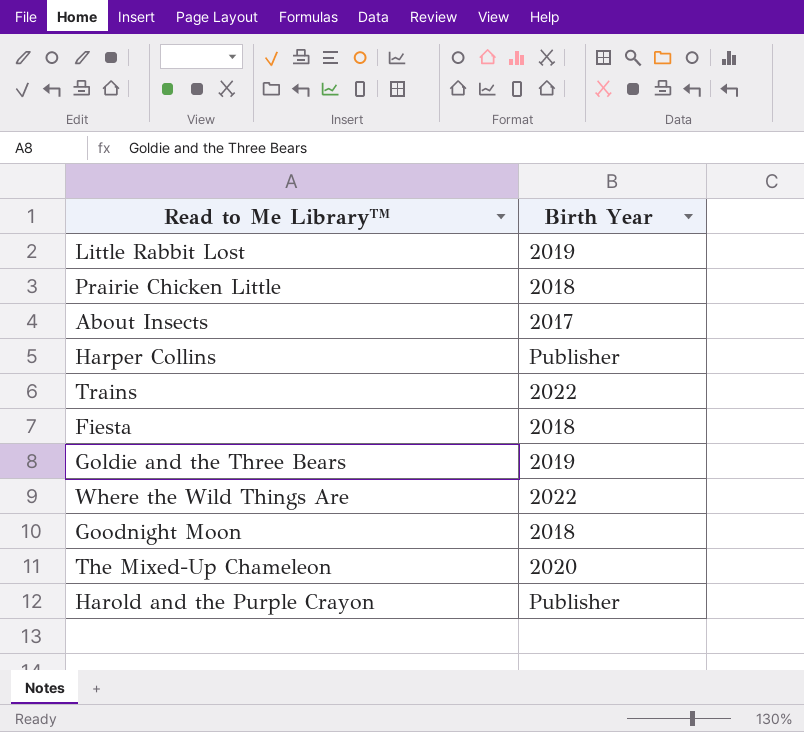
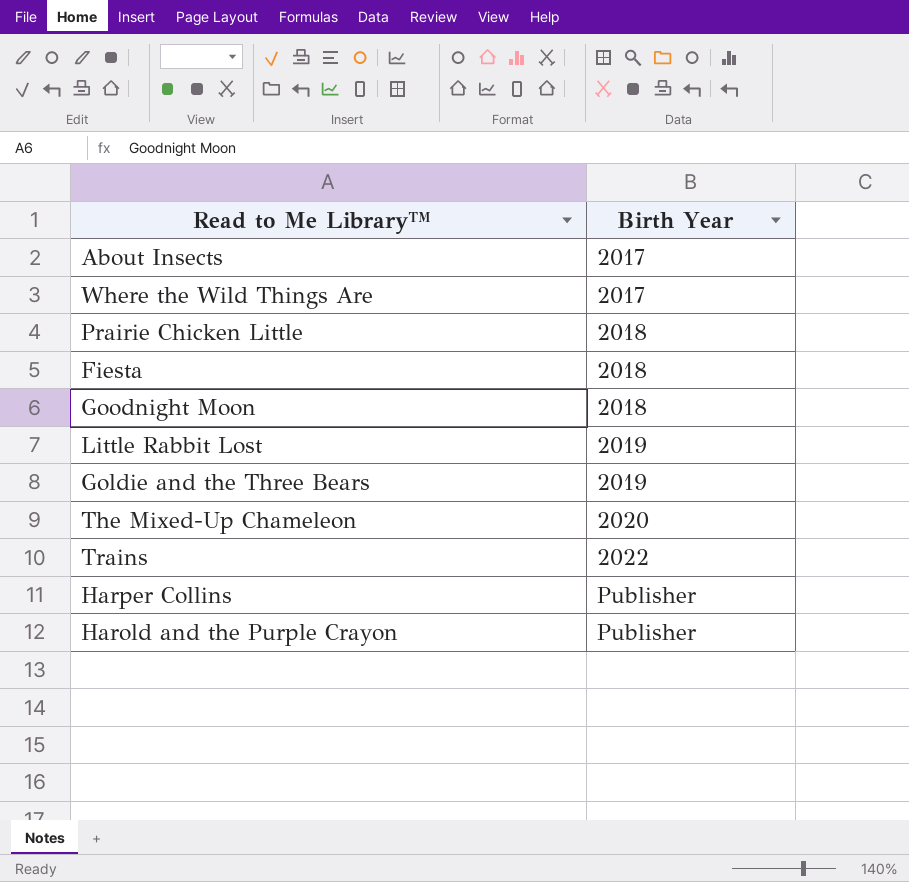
row order: none -> Birth Year ascending
Where the Wild Things Are | Birth Year: 2022 -> 2017

